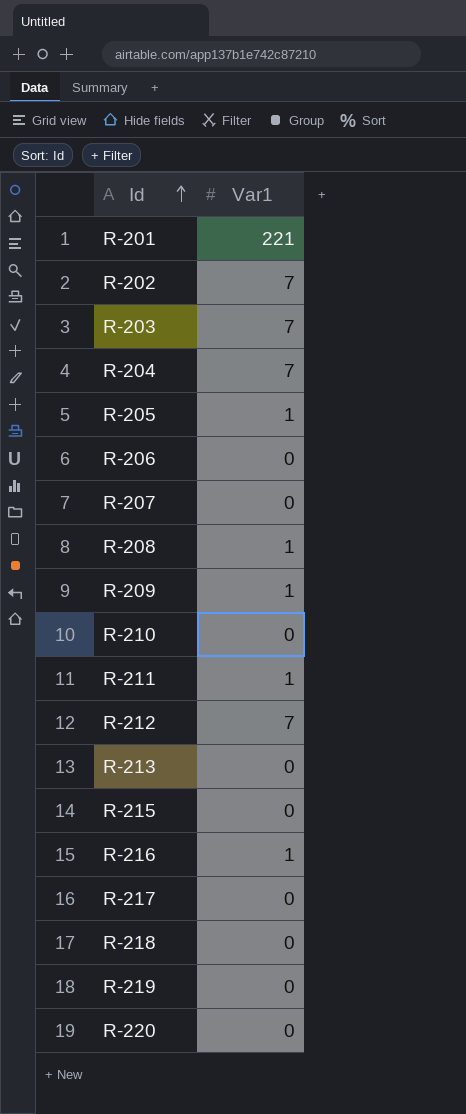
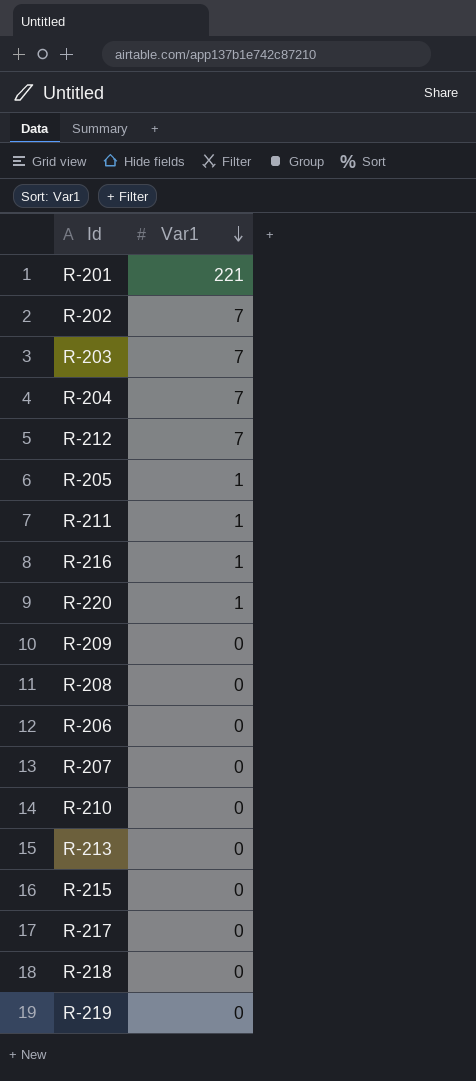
row order: Id ascending -> Var1 descending
R-220 | Var1: 0 -> 1
R-209 | Var1: 1 -> 0
R-208 | Var1: 1 -> 0

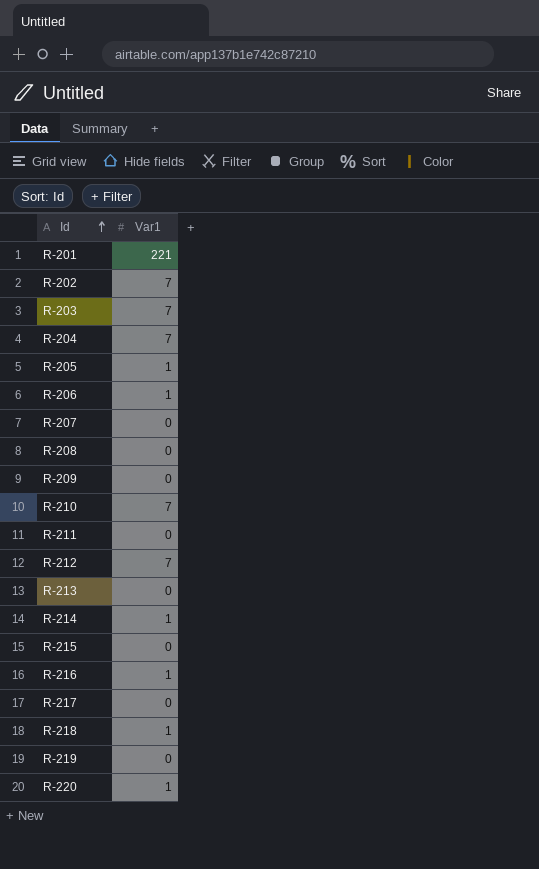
row order: Var1 descending -> Id ascending
R-206 | Var1: 0 -> 1
R-210 | Var1: 0 -> 7
R-211 | Var1: 1 -> 0
row R-214: none -> 1
R-218 | Var1: 0 -> 1

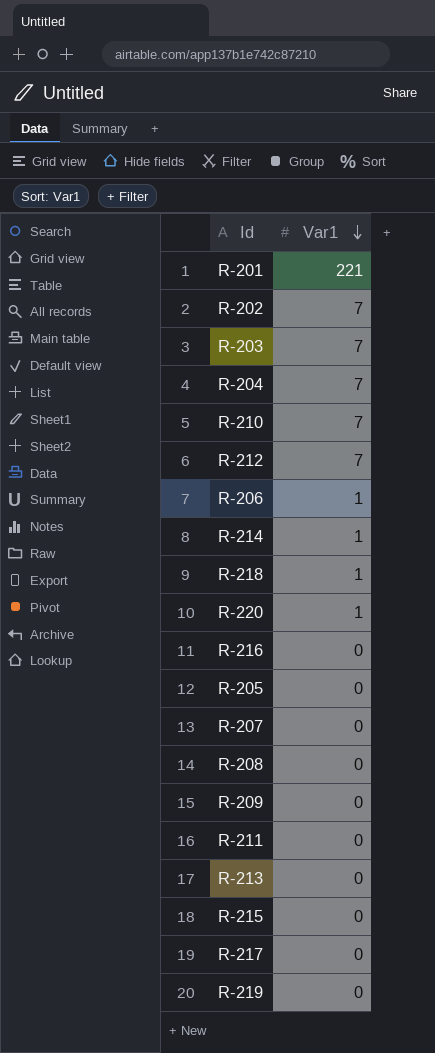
row order: Id ascending -> Var1 descending
R-216 | Var1: 1 -> 0
R-205 | Var1: 1 -> 0

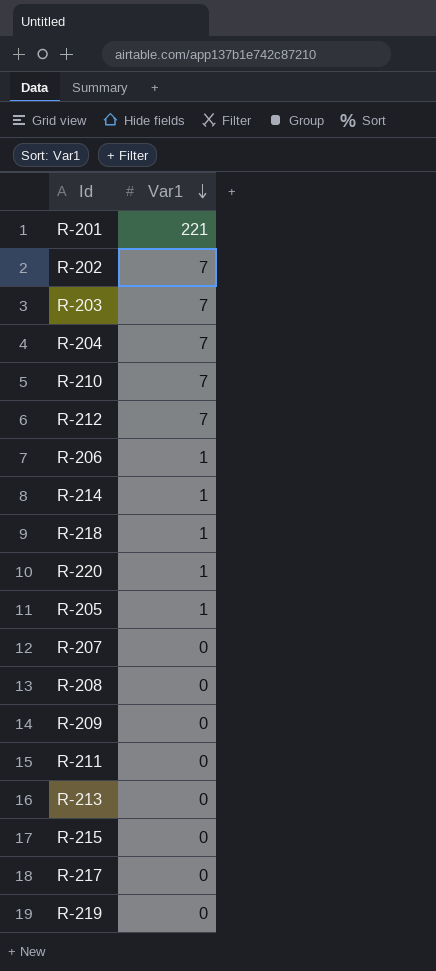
row R-216: 0 -> none
R-205 | Var1: 0 -> 1

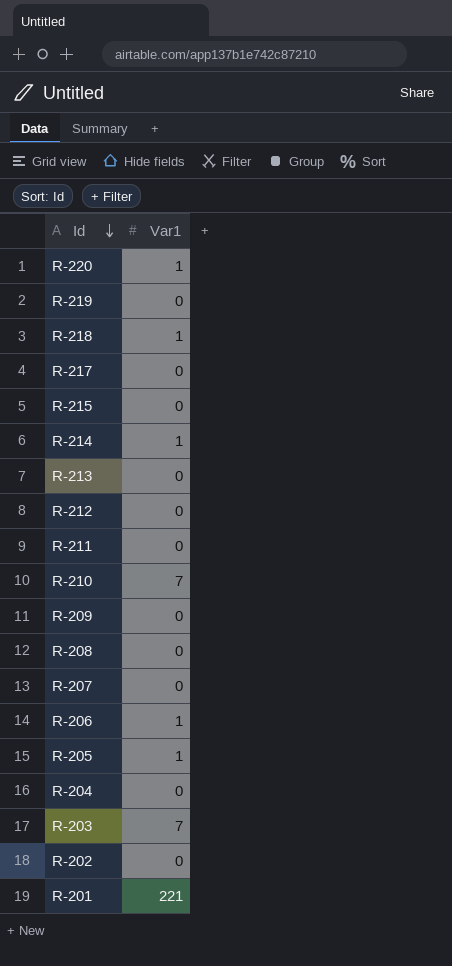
row order: Var1 descending -> Id descending
R-212 | Var1: 7 -> 0
R-204 | Var1: 7 -> 0
R-202 | Var1: 7 -> 0

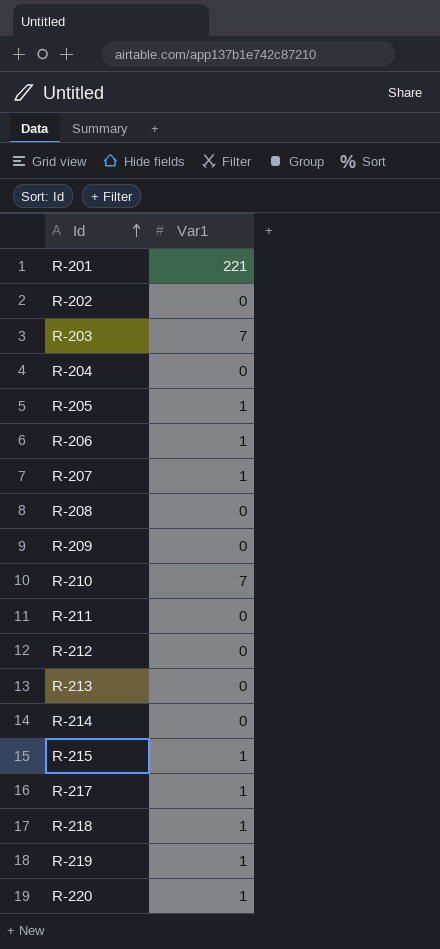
row order: Id descending -> Id ascending
R-207 | Var1: 0 -> 1
R-214 | Var1: 1 -> 0
R-215 | Var1: 0 -> 1
R-217 | Var1: 0 -> 1
R-219 | Var1: 0 -> 1

